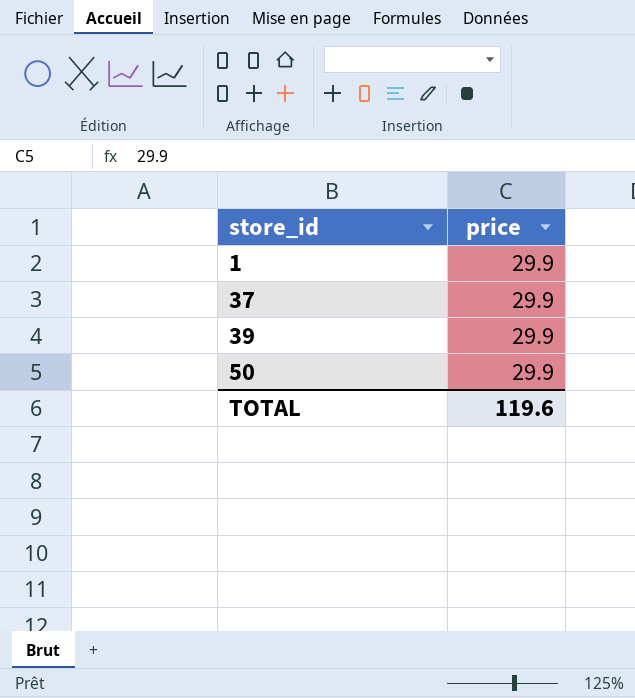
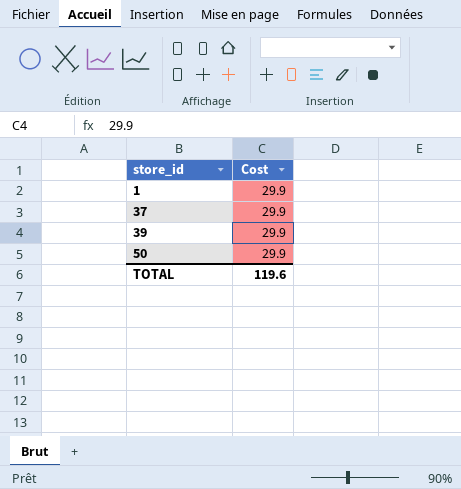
column name: price -> Cost

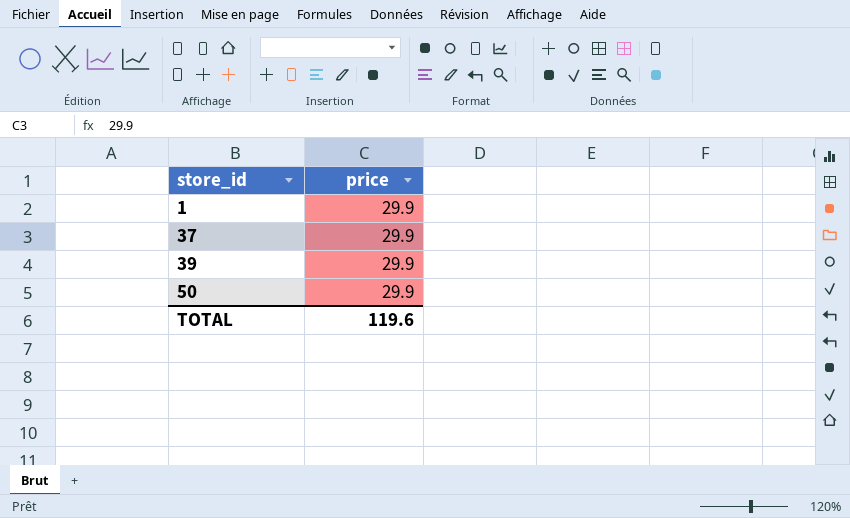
column name: Cost -> price

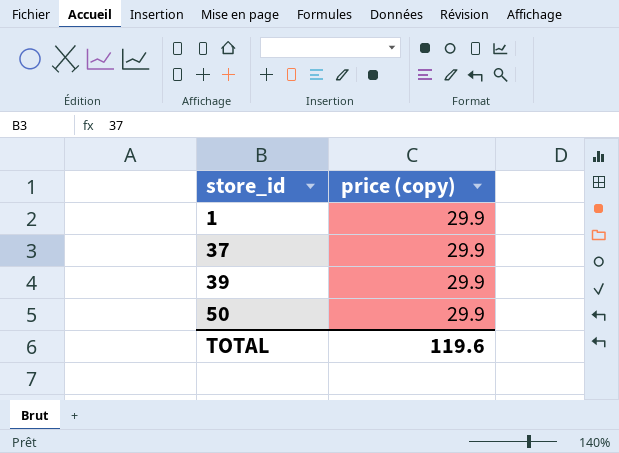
column name: price -> price (copy)

